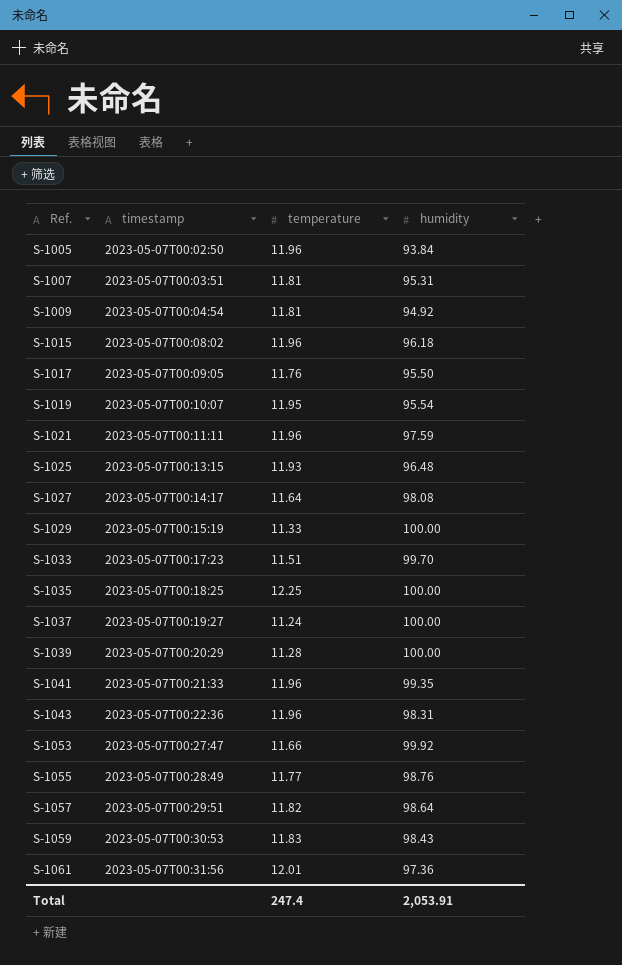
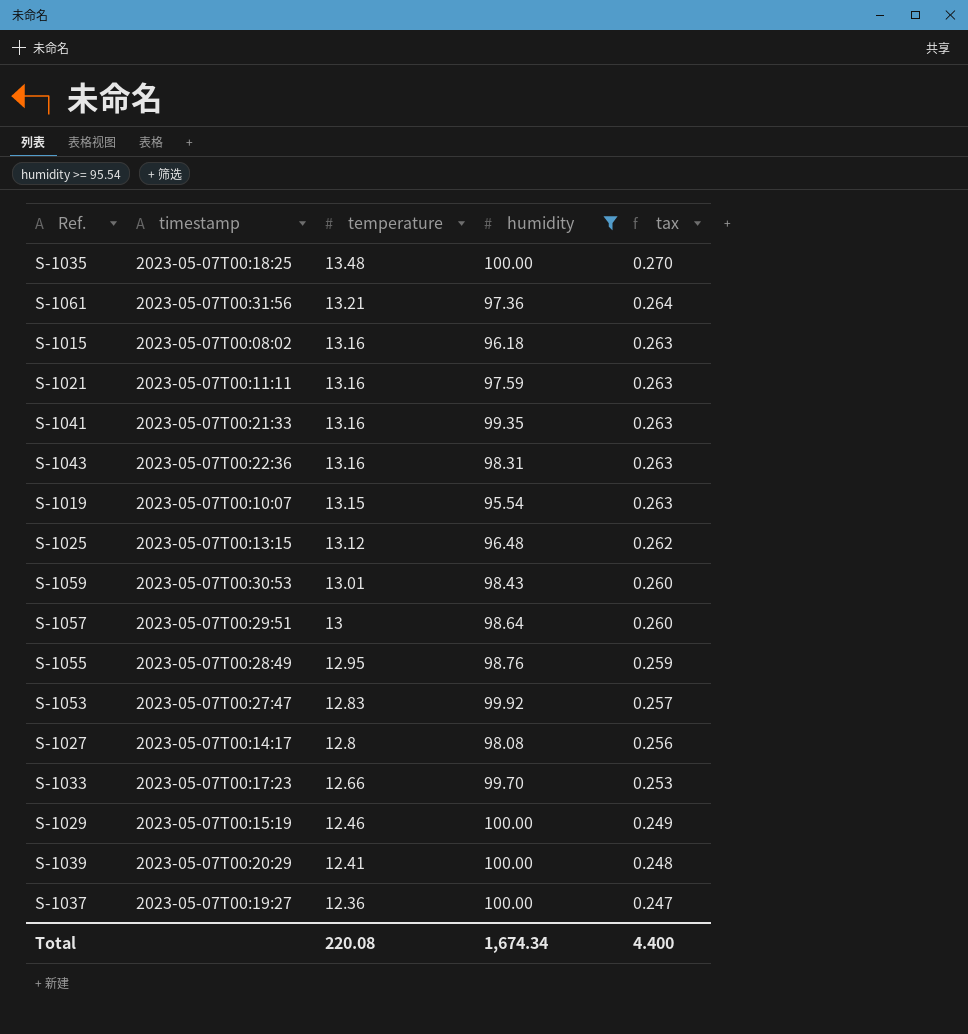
filter: none -> humidity >= 95.54
row order: Ref. ascending -> temperature descending
column tax | formula: none -> [temperature] * 0.02
S-1035 | temperature: 12.25 -> 13.48
S-1061 | temperature: 12.01 -> 13.21
S-1015 | temperature: 11.96 -> 13.16
S-1021 | temperature: 11.96 -> 13.16
S-1041 | temperature: 11.96 -> 13.16
S-1043 | temperature: 11.96 -> 13.16
S-1019 | temperature: 11.95 -> 13.15
S-1025 | temperature: 11.93 -> 13.12
S-1059 | temperature: 11.83 -> 13.01
S-1057 | temperature: 11.82 -> 13
S-1055 | temperature: 11.77 -> 12.95
S-1053 | temperature: 11.66 -> 12.83
S-1027 | temperature: 11.64 -> 12.8
S-1033 | temperature: 11.51 -> 12.66
S-1029 | temperature: 11.33 -> 12.46
S-1039 | temperature: 11.28 -> 12.41
S-1037 | temperature: 11.24 -> 12.36
Total | temperature: 247.4 -> 220.08
Total | humidity: 2,053.91 -> 1,674.34

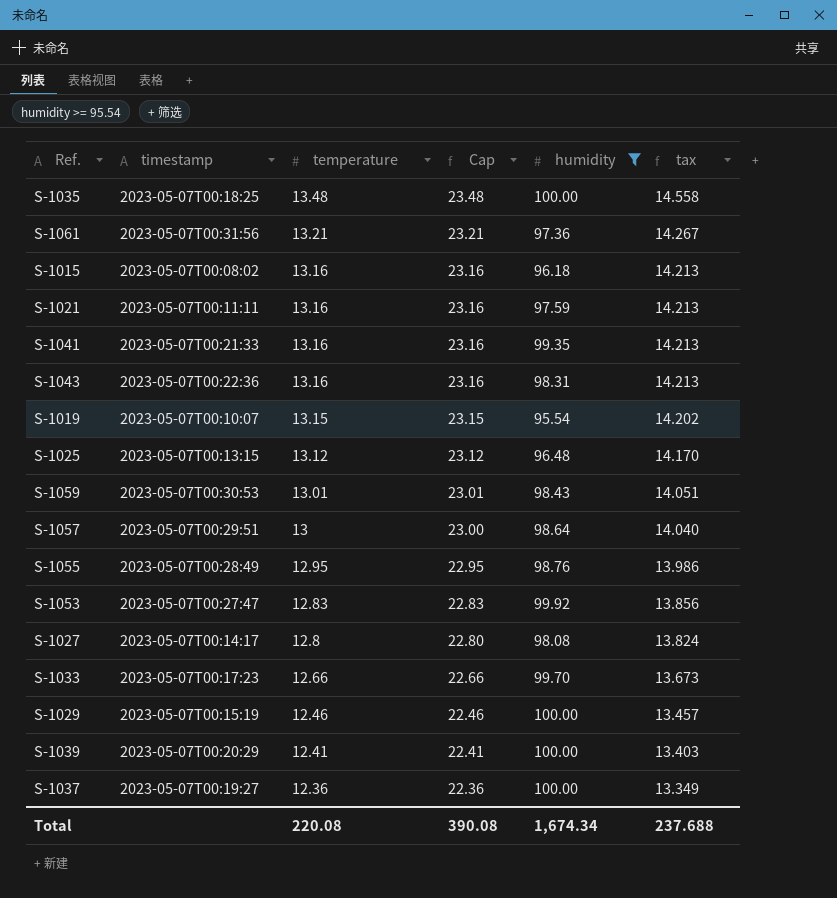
column Cap | formula: none -> [temperature] + 10
column tax | formula: [temperature] * 0.02 -> [temperature] * 1.08
Total | tax: 4.400 -> 237.688

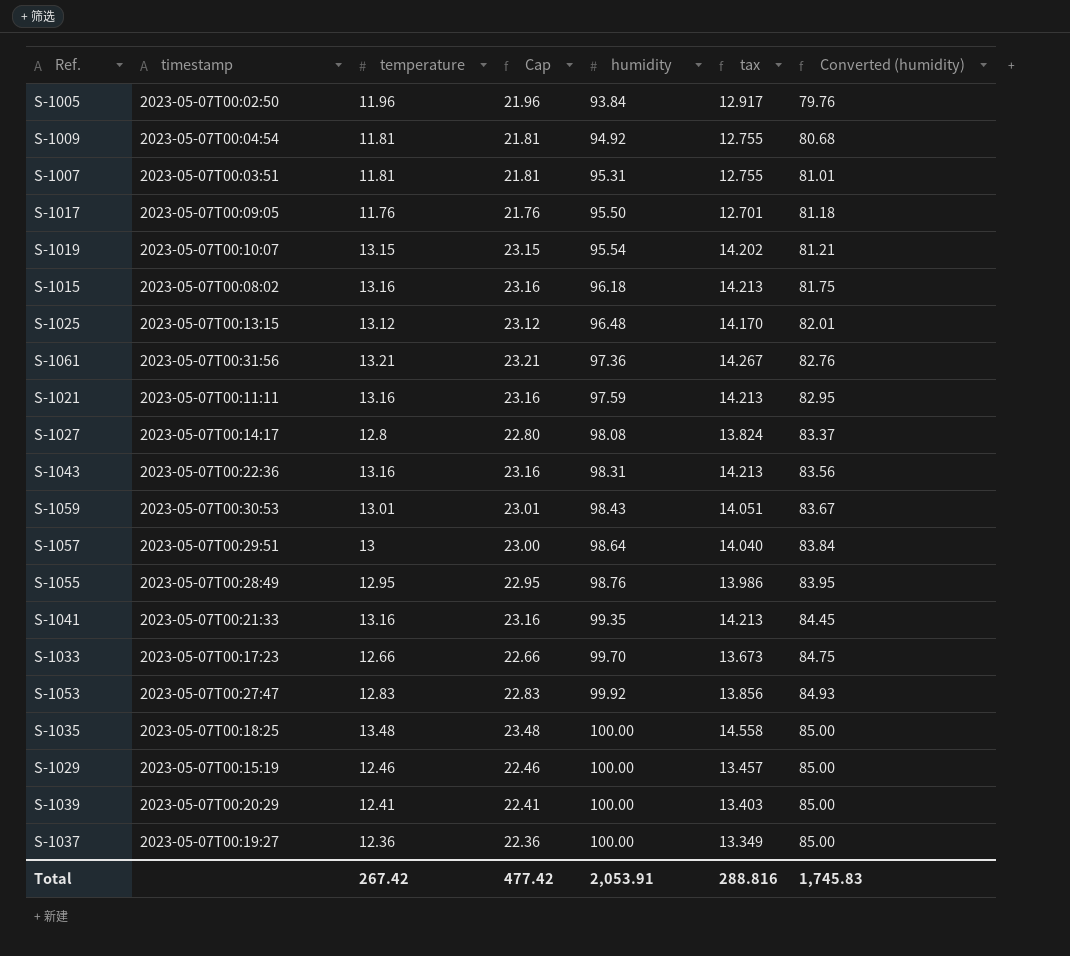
filter: humidity >= 95.54 -> none
row order: temperature descending -> humidity ascending
column Converted (humidity) | formula: none -> [humidity] * 0.85
Total | temperature: 220.08 -> 267.42
Total | Cap: 390.08 -> 477.42
Total | humidity: 1,674.34 -> 2,053.91
Total | tax: 237.688 -> 288.816

